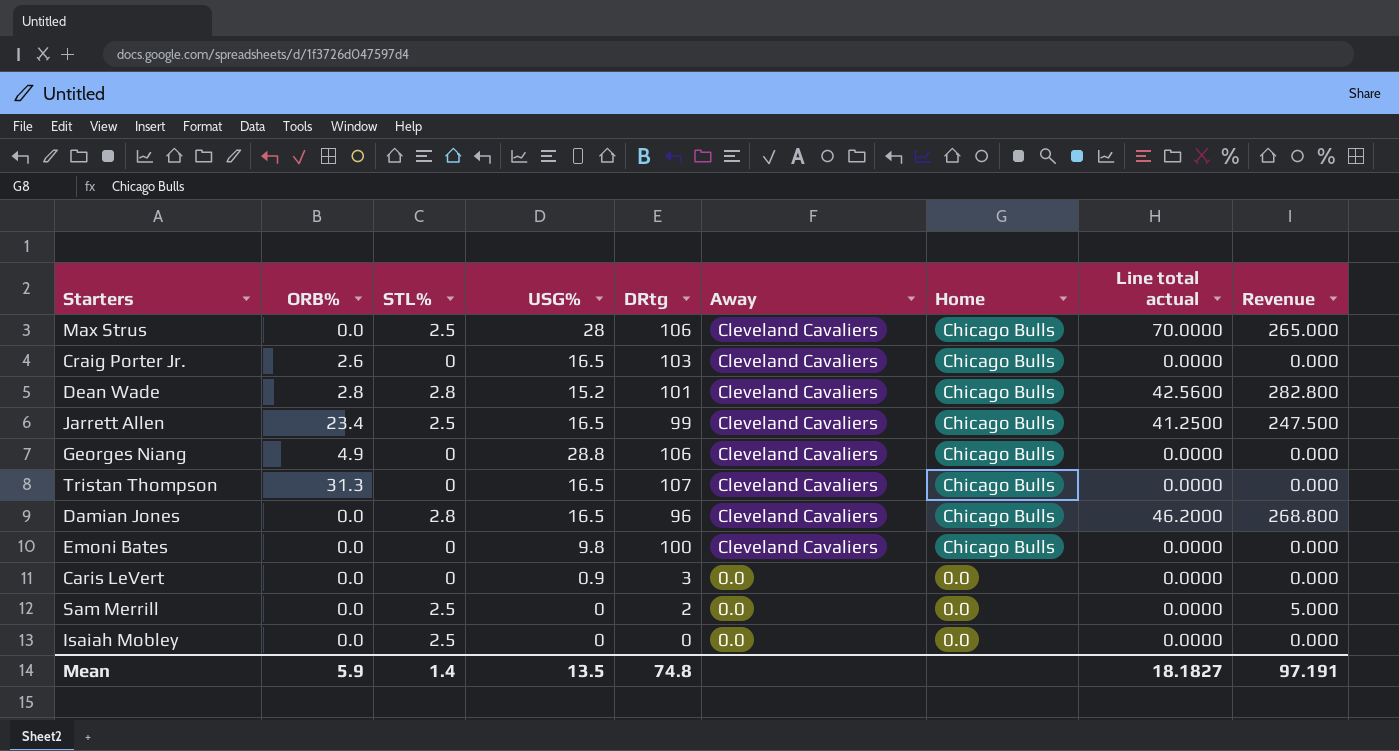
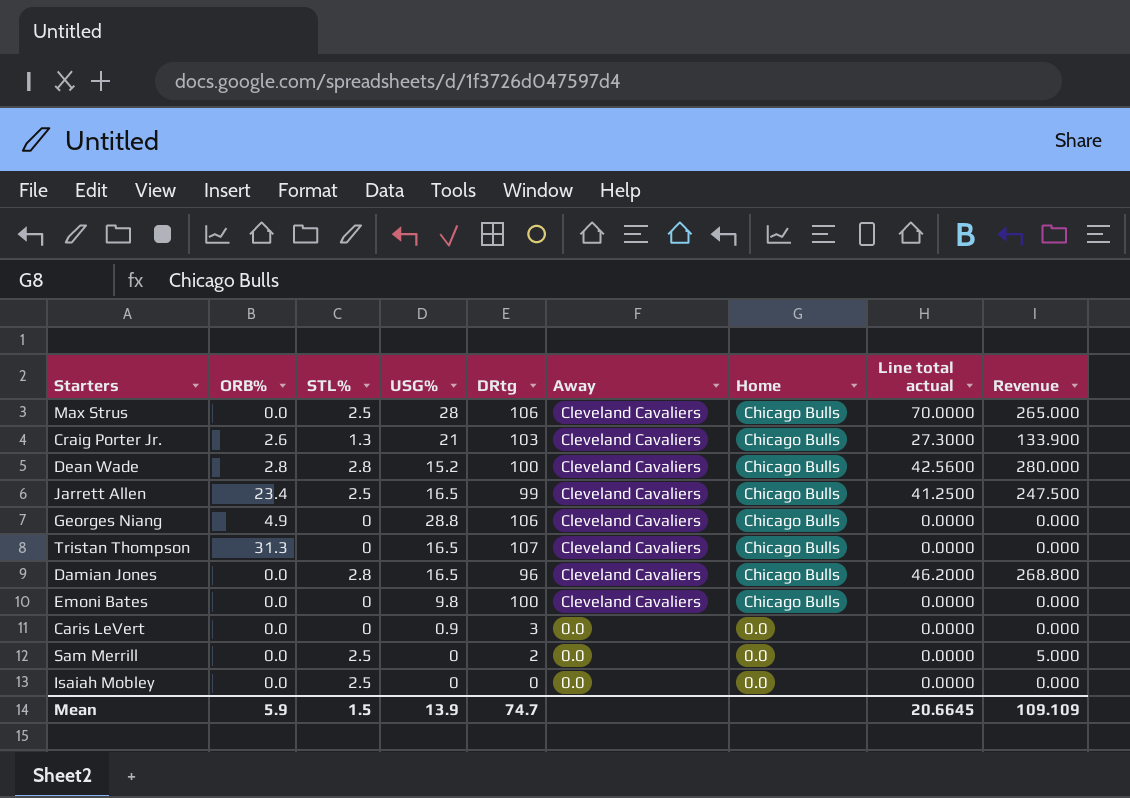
Craig Porter Jr. | STL%: 0 -> 1.3
Craig Porter Jr. | USG%: 16.5 -> 21
Craig Porter Jr. | Line total actual: 0.0000 -> 27.3000
Craig Porter Jr. | Revenue: 0.000 -> 133.900
Dean Wade | DRtg: 101 -> 100
Dean Wade | Revenue: 282.800 -> 280.000
Mean | STL%: 1.4 -> 1.5
Mean | USG%: 13.5 -> 13.9
Mean | DRtg: 74.8 -> 74.7
Mean | Line total actual: 18.1827 -> 20.6645
Mean | Revenue: 97.191 -> 109.109

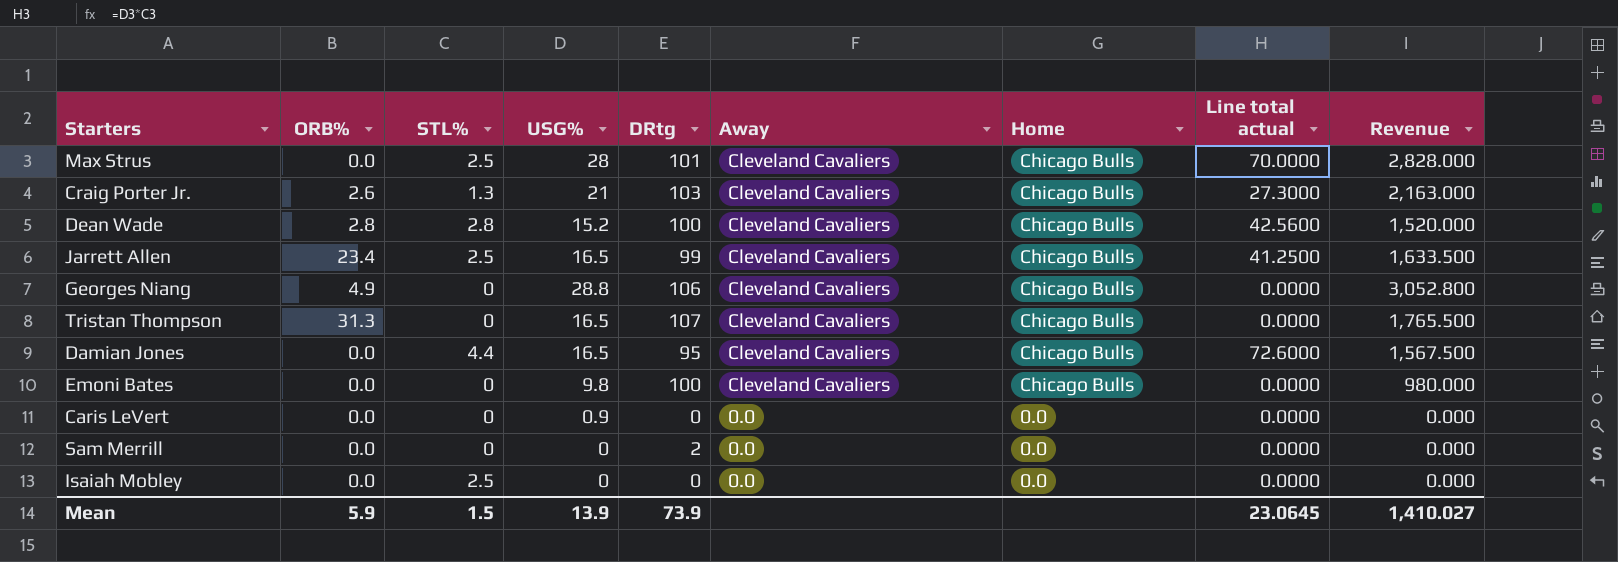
column Revenue | formula: [STL%] * [DRtg] -> [USG%] * [DRtg]
Max Strus | DRtg: 106 -> 101
Damian Jones | STL%: 2.8 -> 4.4
Damian Jones | DRtg: 96 -> 95
Damian Jones | Line total actual: 46.2000 -> 72.6000
Caris LeVert | DRtg: 3 -> 0
Sam Merrill | STL%: 2.5 -> 0
Mean | DRtg: 74.7 -> 73.9
Mean | Line total actual: 20.6645 -> 23.0645
Mean | Revenue: 109.109 -> 1,410.027

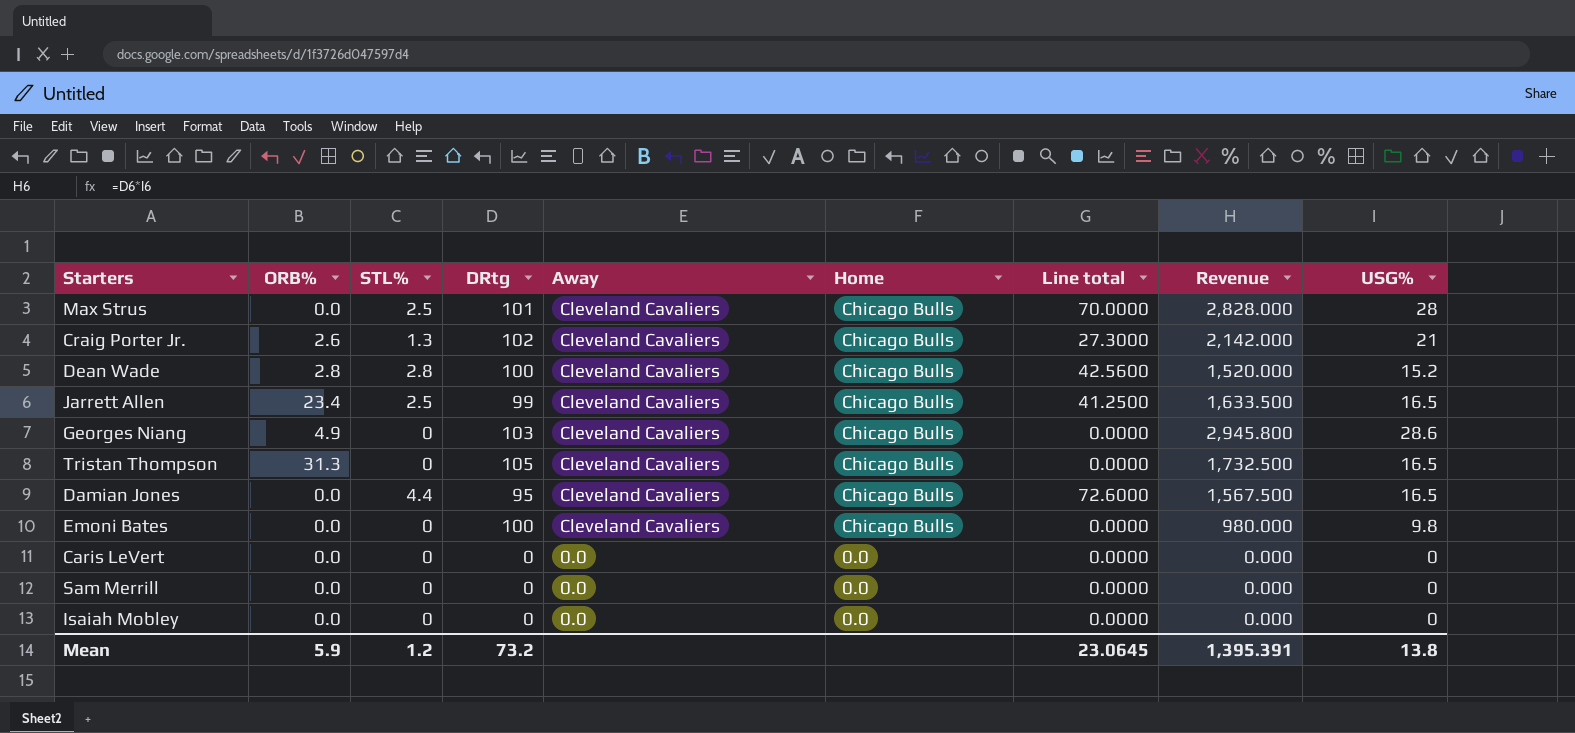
column name: Line total actual -> Line total
column USG% | position: 4 -> 9
Craig Porter Jr. | DRtg: 103 -> 102
Craig Porter Jr. | Revenue: 2,163.000 -> 2,142.000
Georges Niang | DRtg: 106 -> 103
Georges Niang | Revenue: 3,052.800 -> 2,945.800
Georges Niang | USG%: 28.8 -> 28.6
Tristan Thompson | DRtg: 107 -> 105
Tristan Thompson | Revenue: 1,765.500 -> 1,732.500
Caris LeVert | USG%: 0.9 -> 0
Sam Merrill | DRtg: 2 -> 0
Isaiah Mobley | STL%: 2.5 -> 0
Mean | STL%: 1.5 -> 1.2
Mean | DRtg: 73.9 -> 73.2
Mean | Revenue: 1,410.027 -> 1,395.391
Mean | USG%: 13.9 -> 13.8

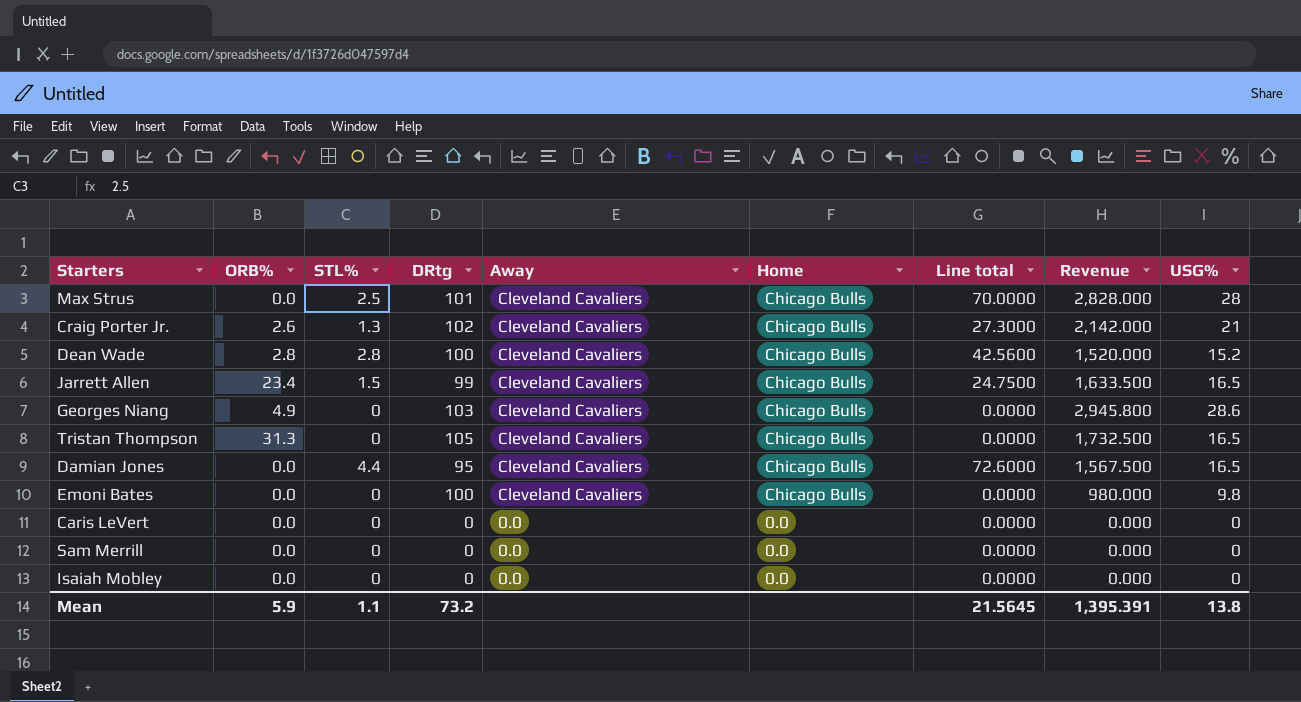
Jarrett Allen | STL%: 2.5 -> 1.5
Jarrett Allen | Line total: 41.2500 -> 24.7500
Mean | STL%: 1.2 -> 1.1
Mean | Line total: 23.0645 -> 21.5645

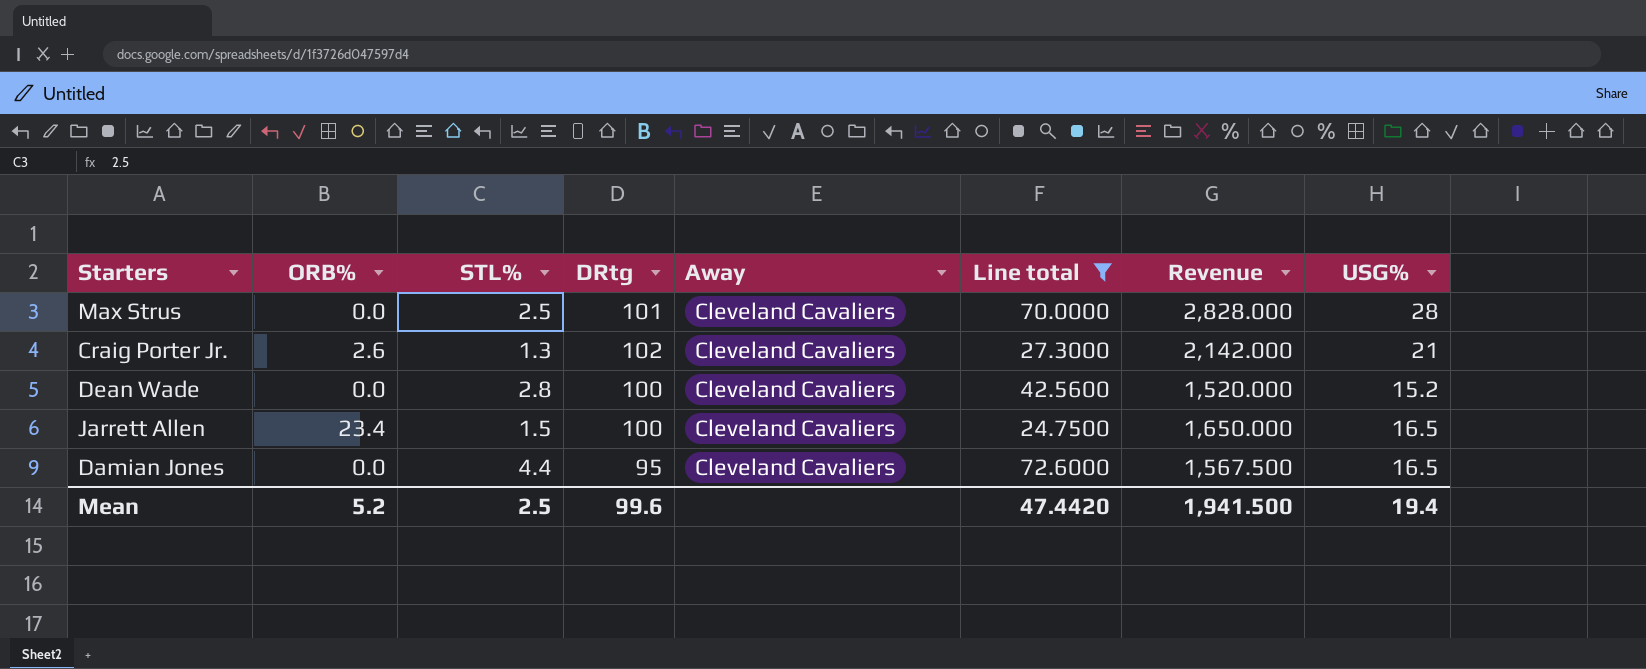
filter: none -> Line total != 0.0000
column Home | position: 6 -> none
Dean Wade | ORB%: 2.8 -> 0.0
Jarrett Allen | DRtg: 99 -> 100
Jarrett Allen | Revenue: 1,633.500 -> 1,650.000
Mean | ORB%: 5.9 -> 5.2
Mean | STL%: 1.1 -> 2.5
Mean | DRtg: 73.2 -> 99.6
Mean | Line total: 21.5645 -> 47.4420
Mean | Revenue: 1,395.391 -> 1,941.500
Mean | USG%: 13.8 -> 19.4

